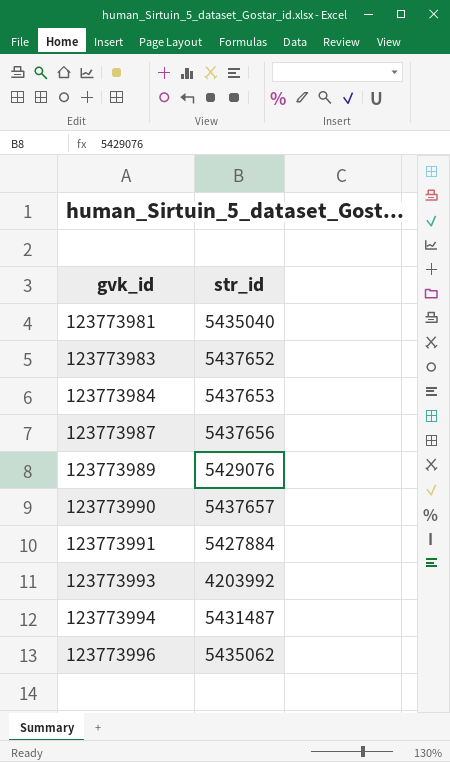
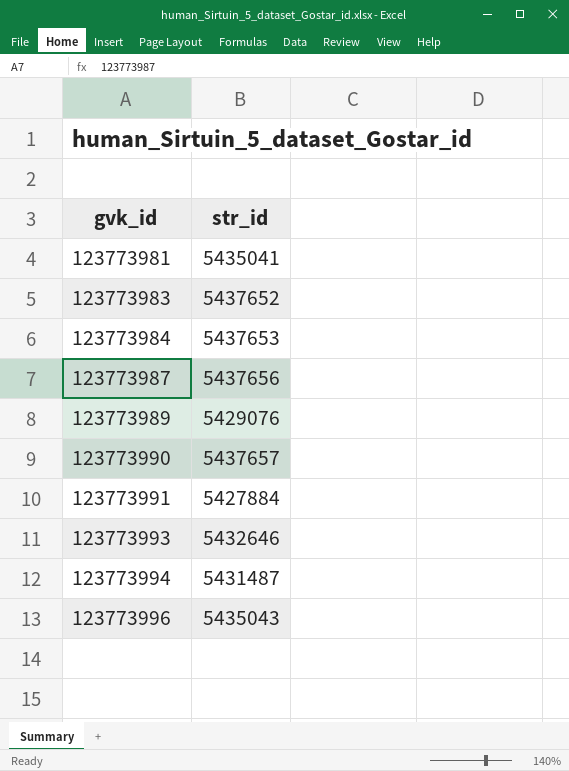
123773981 | str_id: 5435040 -> 5435041
123773993 | str_id: 4203992 -> 5432646
123773996 | str_id: 5435062 -> 5435043

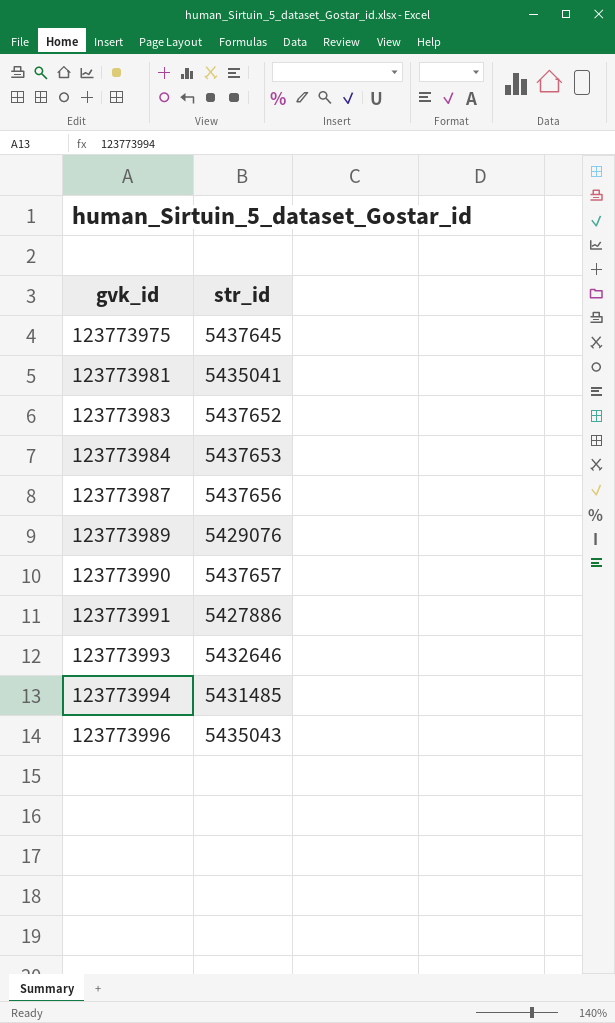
row 123773975: none -> 5437645
123773991 | str_id: 5427884 -> 5427886
123773994 | str_id: 5431487 -> 5431485

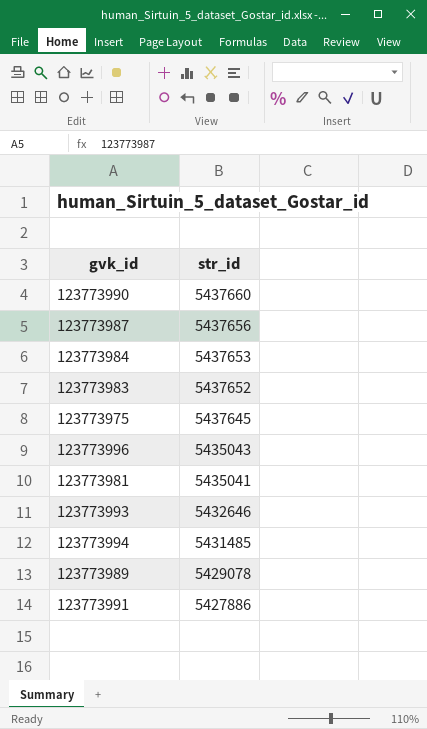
row order: gvk_id ascending -> str_id descending
123773990 | str_id: 5437657 -> 5437660
123773989 | str_id: 5429076 -> 5429078

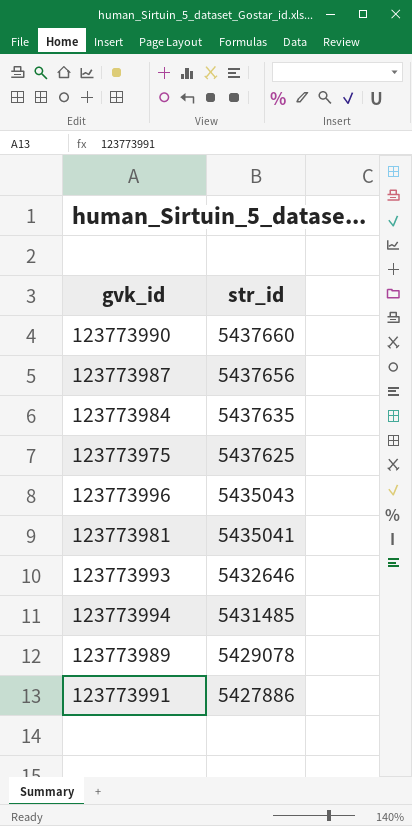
row 123773983: 5437652 -> none
123773984 | str_id: 5437653 -> 5437635
123773975 | str_id: 5437645 -> 5437625

